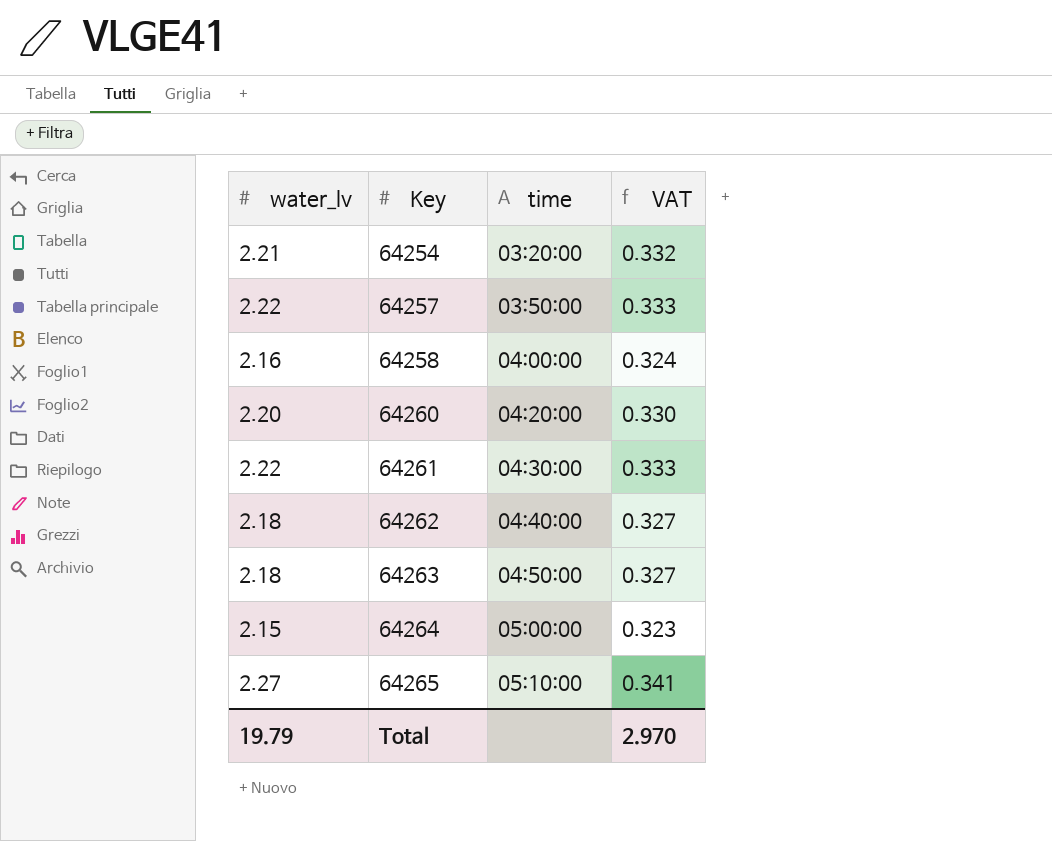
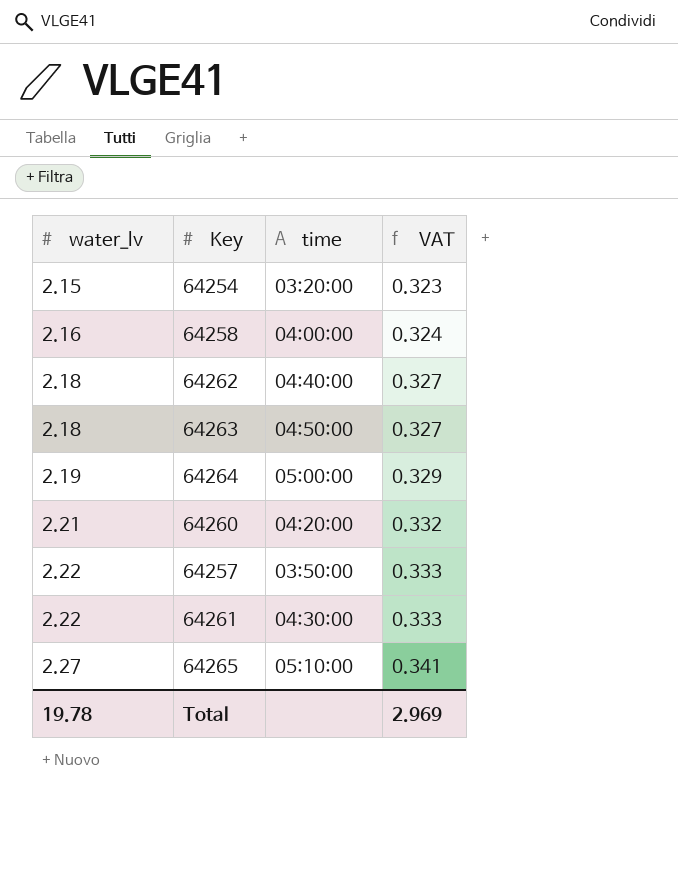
row order: Key ascending -> water_lv ascending
64254 | water_lv: 2.21 -> 2.15
64254 | VAT: 0.332 -> 0.323
64264 | water_lv: 2.15 -> 2.19
64264 | VAT: 0.323 -> 0.329
64260 | water_lv: 2.20 -> 2.21
64260 | VAT: 0.330 -> 0.332
Total | water_lv: 19.79 -> 19.78
Total | VAT: 2.970 -> 2.969

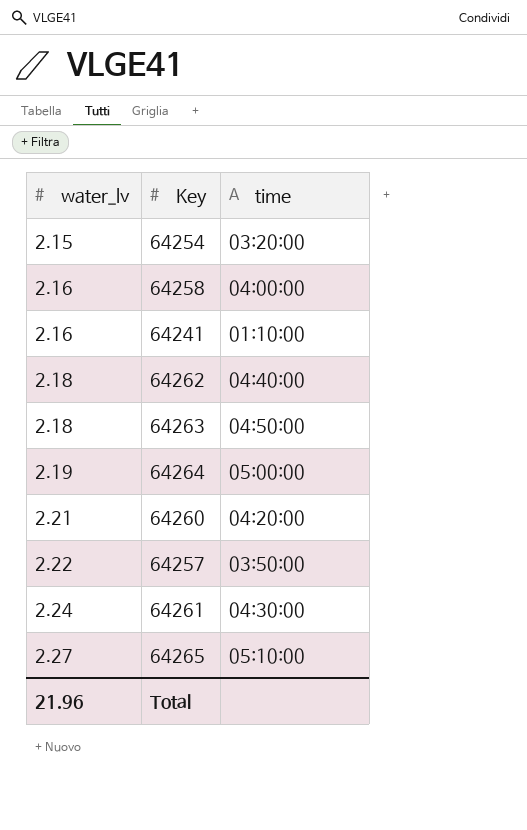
column VAT | formula: [water_lv] * 0.15 -> none
row 64241: none -> 2.16 | 01:10:00
64261 | water_lv: 2.22 -> 2.24
Total | water_lv: 19.78 -> 21.96

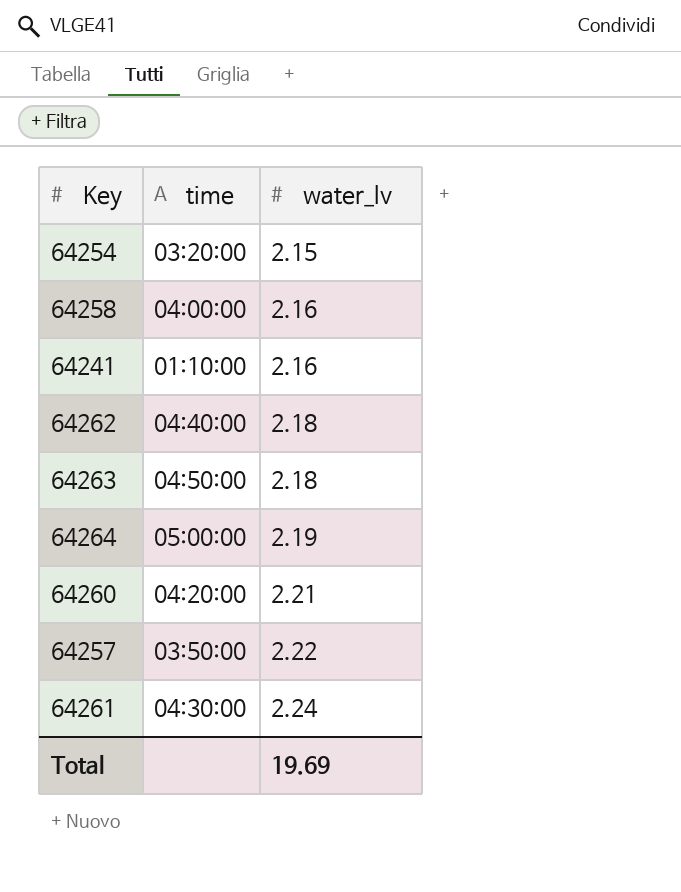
column water_lv | position: 1 -> 3
row 64265: 2.27 | 05:10:00 -> none
Total | water_lv: 21.96 -> 19.69

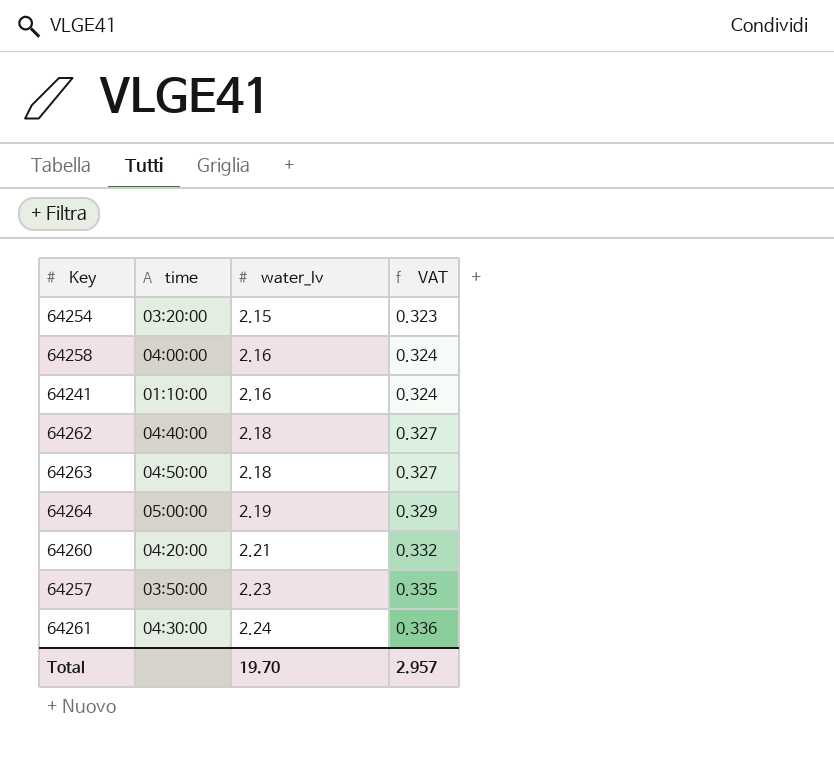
column VAT | formula: none -> [water_lv] * 0.15
64257 | water_lv: 2.22 -> 2.23
Total | water_lv: 19.69 -> 19.70

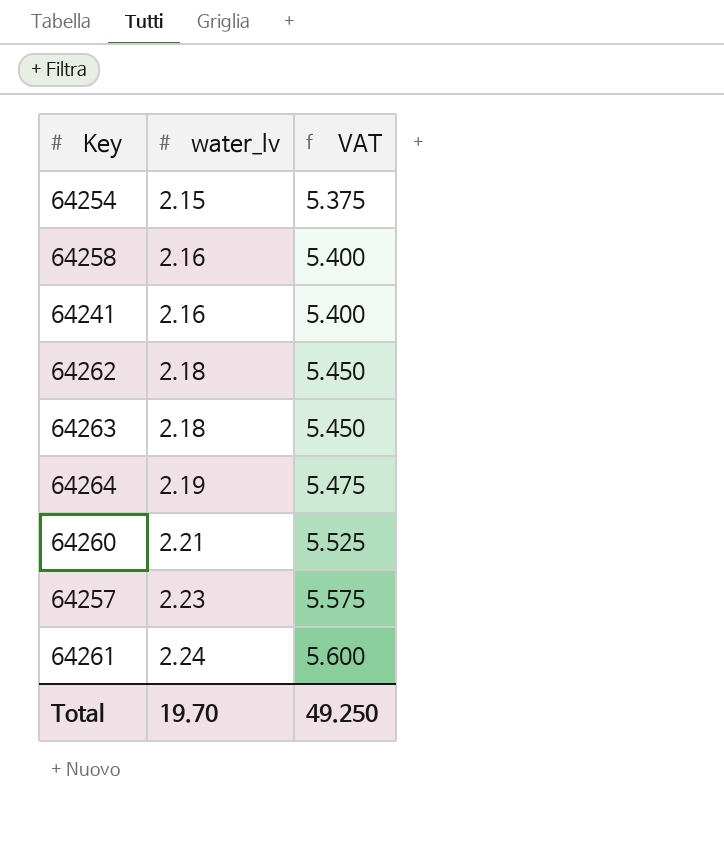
column time | position: 2 -> none
column VAT | formula: [water_lv] * 0.15 -> [water_lv] * 2.5
Total | VAT: 2.957 -> 49.250

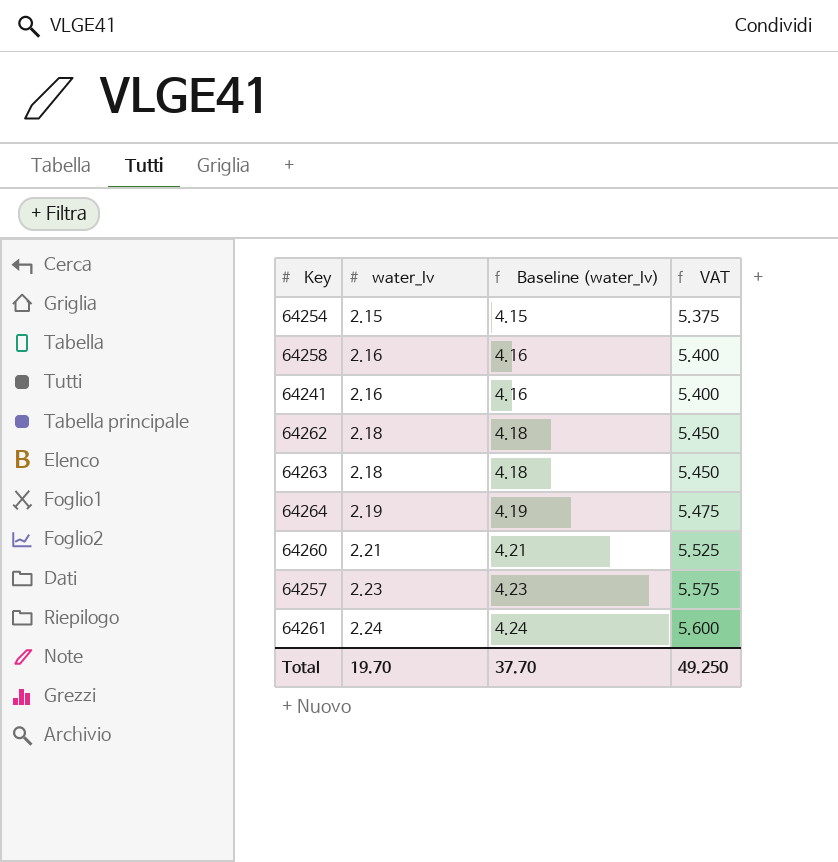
column Baseline (water_lv) | formula: none -> [water_lv] + 2

